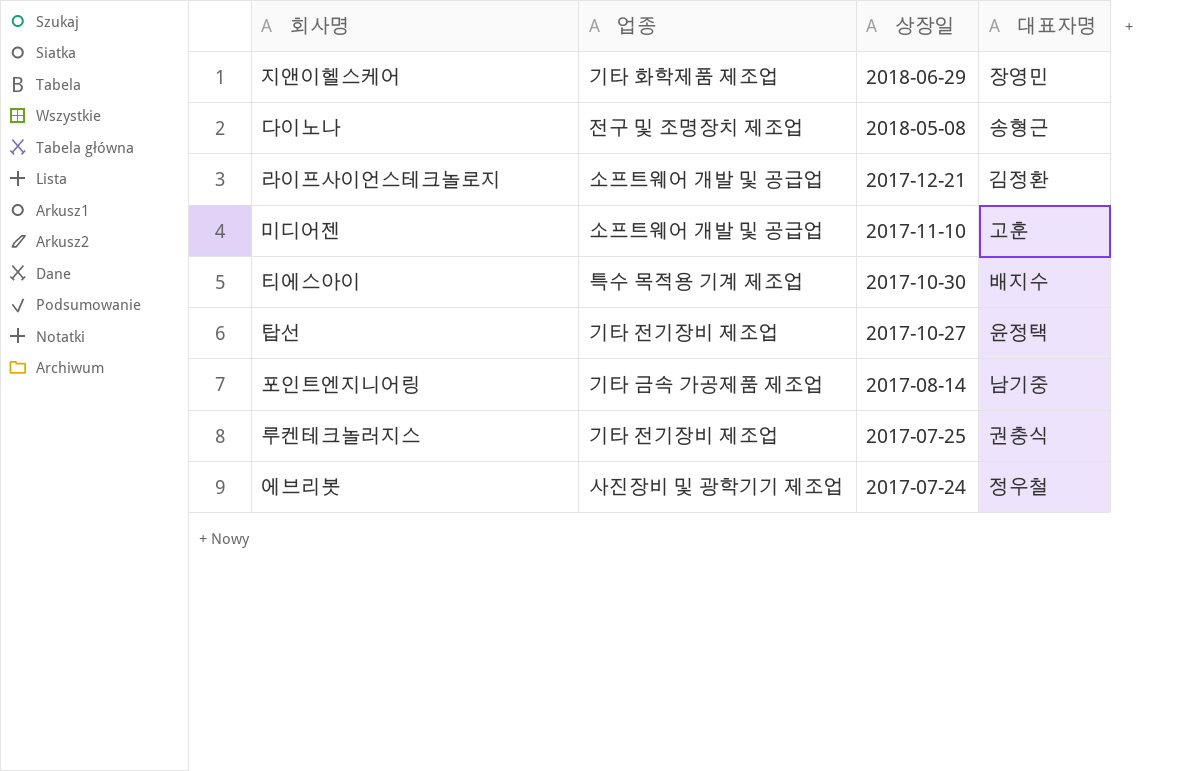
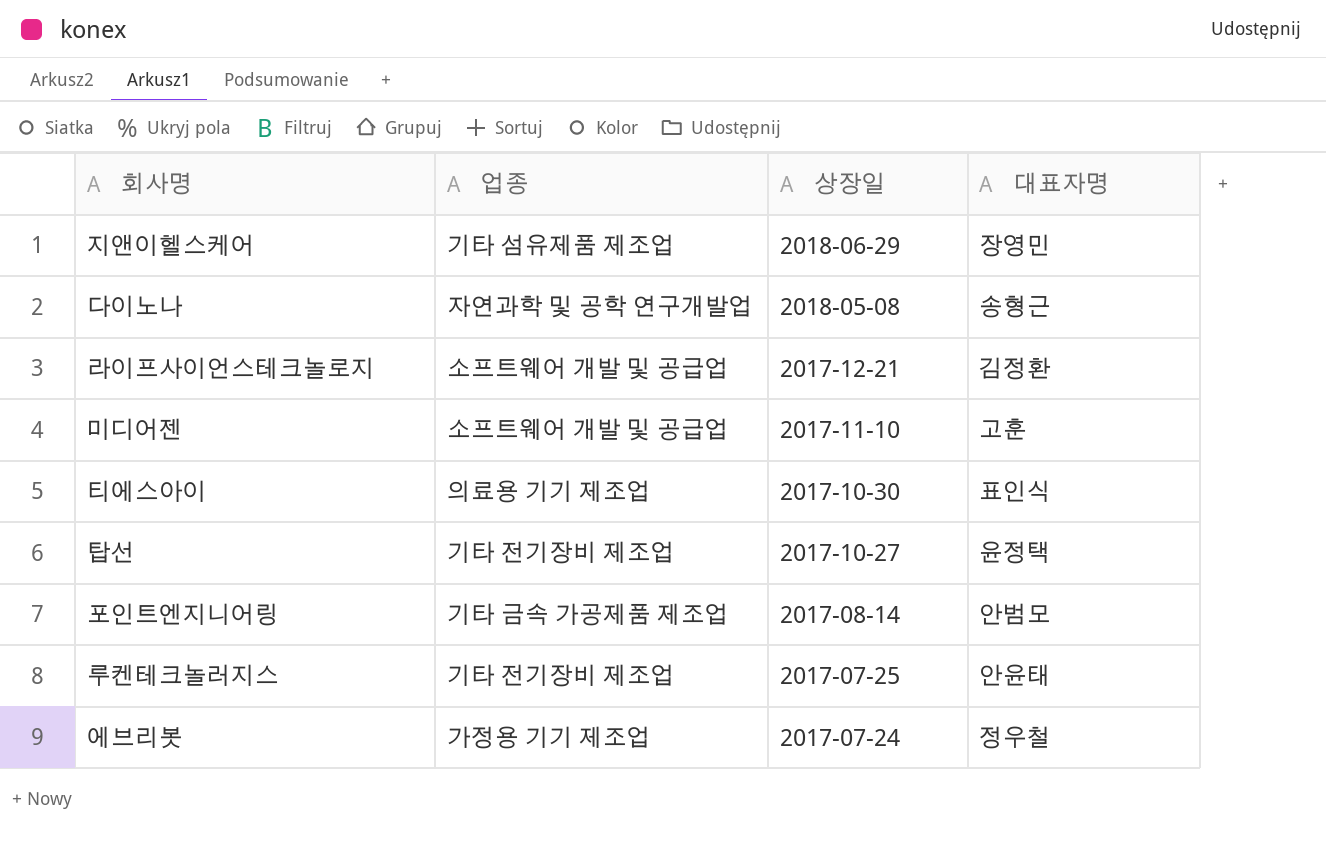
지앤이헬스케어 | 업종: 기타 화학제품 제조업 -> 기타 섬유제품 제조업
다이노나 | 업종: 전구 및 조명장치 제조업 -> 자연과학 및 공학 연구개발업
티에스아이 | 업종: 특수 목적용 기계 제조업 -> 의료용 기기 제조업
티에스아이 | 대표자명: 배지수 -> 표인식
포인트엔지니어링 | 대표자명: 남기중 -> 안범모
루켄테크놀러지스 | 대표자명: 권충식 -> 안윤태
에브리봇 | 업종: 사진장비 및 광학기기 제조업 -> 가정용 기기 제조업

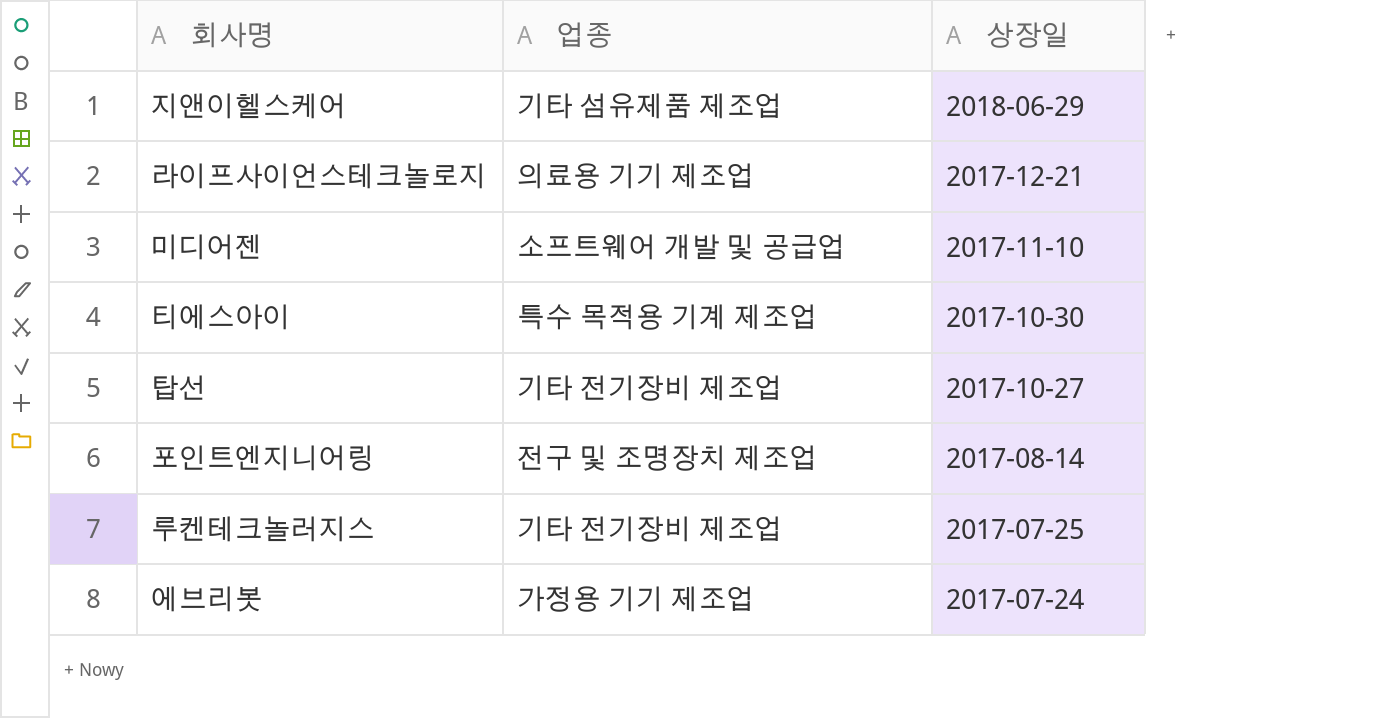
column 대표자명 | position: 4 -> none
row 다이노나: 자연과학 및 공학 연구개발업 | 2018-05-08 | 송형근 -> none
라이프사이언스테크놀로지 | 업종: 소프트웨어 개발 및 공급업 -> 의료용 기기 제조업
티에스아이 | 업종: 의료용 기기 제조업 -> 특수 목적용 기계 제조업
포인트엔지니어링 | 업종: 기타 금속 가공제품 제조업 -> 전구 및 조명장치 제조업

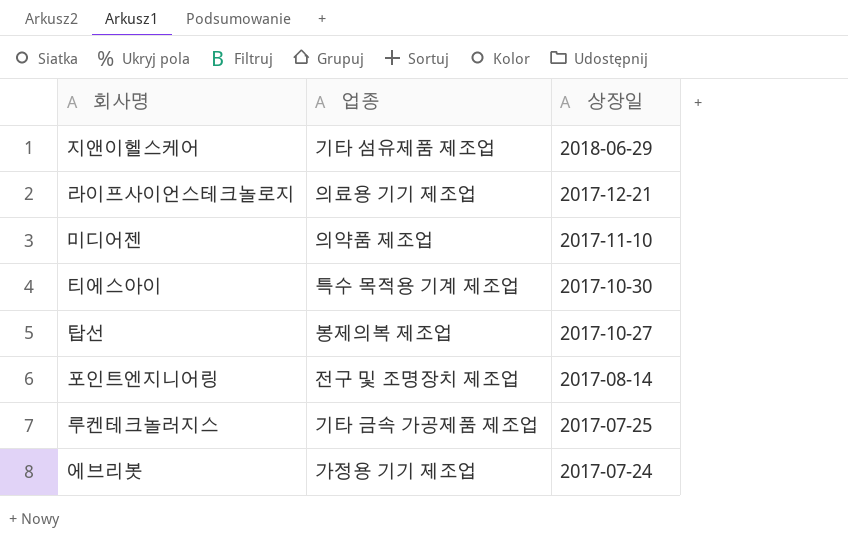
미디어젠 | 업종: 소프트웨어 개발 및 공급업 -> 의약품 제조업
탑선 | 업종: 기타 전기장비 제조업 -> 봉제의복 제조업
루켄테크놀러지스 | 업종: 기타 전기장비 제조업 -> 기타 금속 가공제품 제조업

